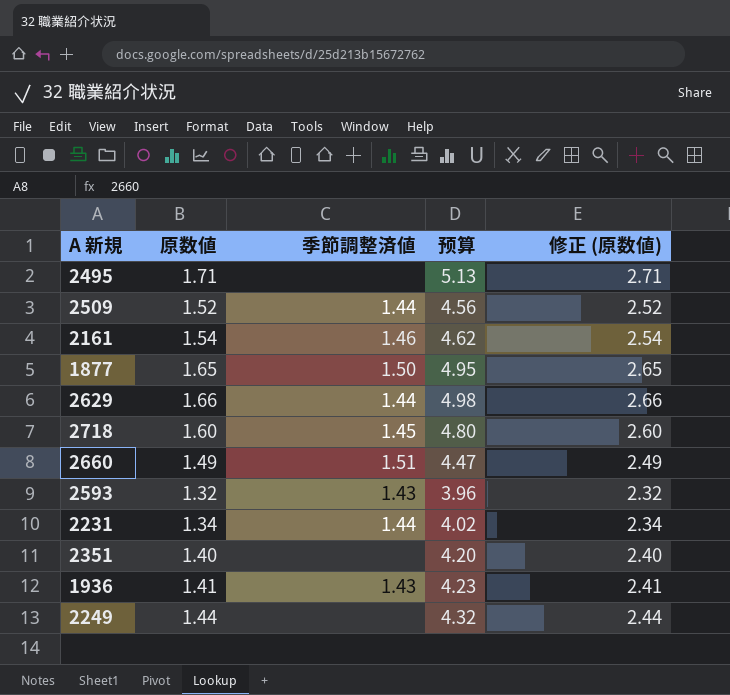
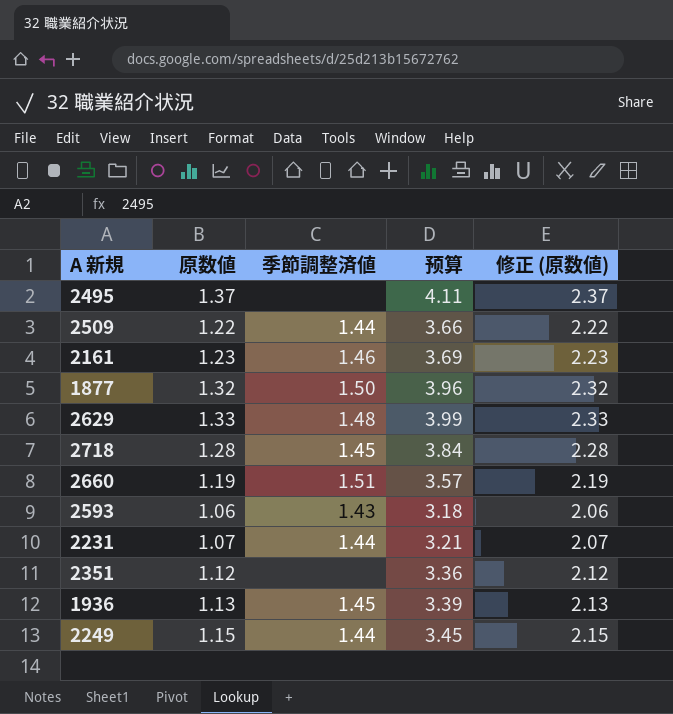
2495 | 原数値: 1.71 -> 1.37
2495 | 预算: 5.13 -> 4.11
2495 | 修正 (原数値): 2.71 -> 2.37
2509 | 原数値: 1.52 -> 1.22
2509 | 预算: 4.56 -> 3.66
2509 | 修正 (原数値): 2.52 -> 2.22
2161 | 原数値: 1.54 -> 1.23
2161 | 预算: 4.62 -> 3.69
2161 | 修正 (原数値): 2.54 -> 2.23
1877 | 原数値: 1.65 -> 1.32
1877 | 预算: 4.95 -> 3.96
1877 | 修正 (原数値): 2.65 -> 2.32
2629 | 原数値: 1.66 -> 1.33
2629 | 季節調整済値: 1.44 -> 1.48
2629 | 预算: 4.98 -> 3.99
2629 | 修正 (原数値): 2.66 -> 2.33
2718 | 原数値: 1.60 -> 1.28
2718 | 预算: 4.80 -> 3.84
2718 | 修正 (原数値): 2.60 -> 2.28
2660 | 原数値: 1.49 -> 1.19
2660 | 预算: 4.47 -> 3.57
2660 | 修正 (原数値): 2.49 -> 2.19
2593 | 原数値: 1.32 -> 1.06
2593 | 预算: 3.96 -> 3.18
2593 | 修正 (原数値): 2.32 -> 2.06
2231 | 原数値: 1.34 -> 1.07
2231 | 预算: 4.02 -> 3.21
2231 | 修正 (原数値): 2.34 -> 2.07
2351 | 原数値: 1.40 -> 1.12
2351 | 预算: 4.20 -> 3.36
2351 | 修正 (原数値): 2.40 -> 2.12
1936 | 原数値: 1.41 -> 1.13
1936 | 季節調整済値: 1.43 -> 1.45
1936 | 预算: 4.23 -> 3.39
1936 | 修正 (原数値): 2.41 -> 2.13
2249 | 原数値: 1.44 -> 1.15
2249 | 季節調整済値: none -> 1.44
2249 | 预算: 4.32 -> 3.45
2249 | 修正 (原数値): 2.44 -> 2.15

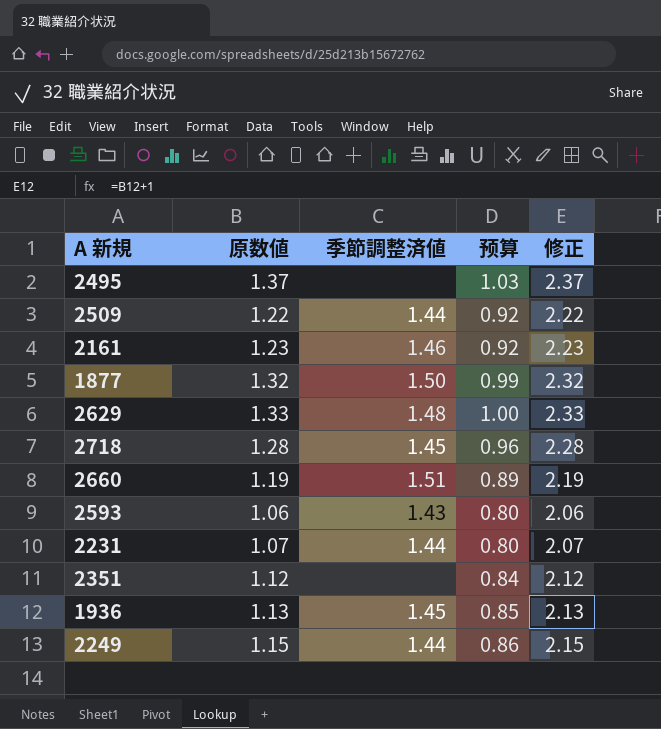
column 预算 | formula: [原数値] * 3 -> [原数値] * 0.75
column name: 修正 (原数値) -> 修正

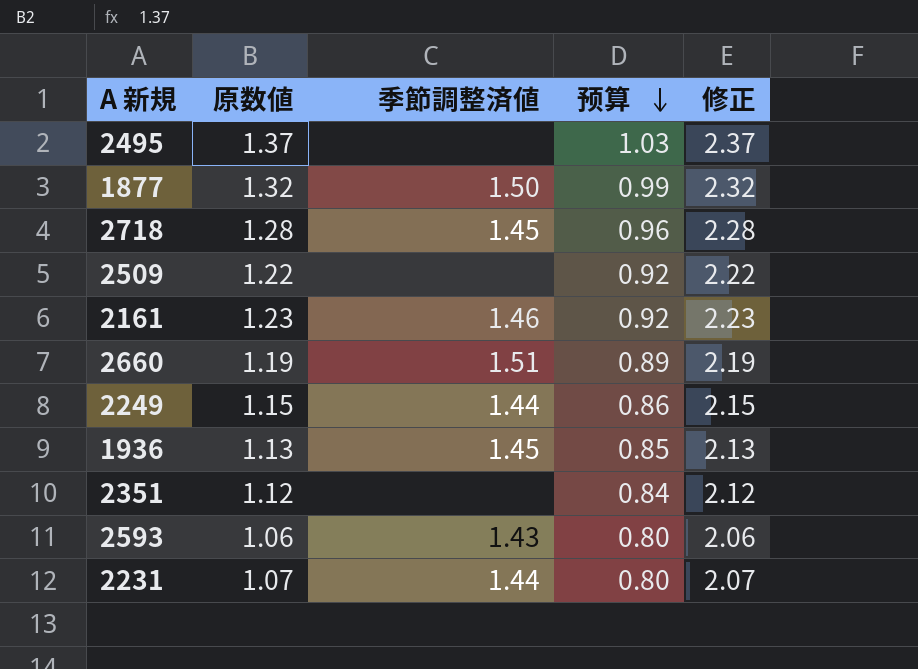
row order: none -> 预算 descending
row 2629: 1.33 | 1.48 | 1.00 | 2.33 -> none
2509 | 季節調整済値: 1.44 -> none

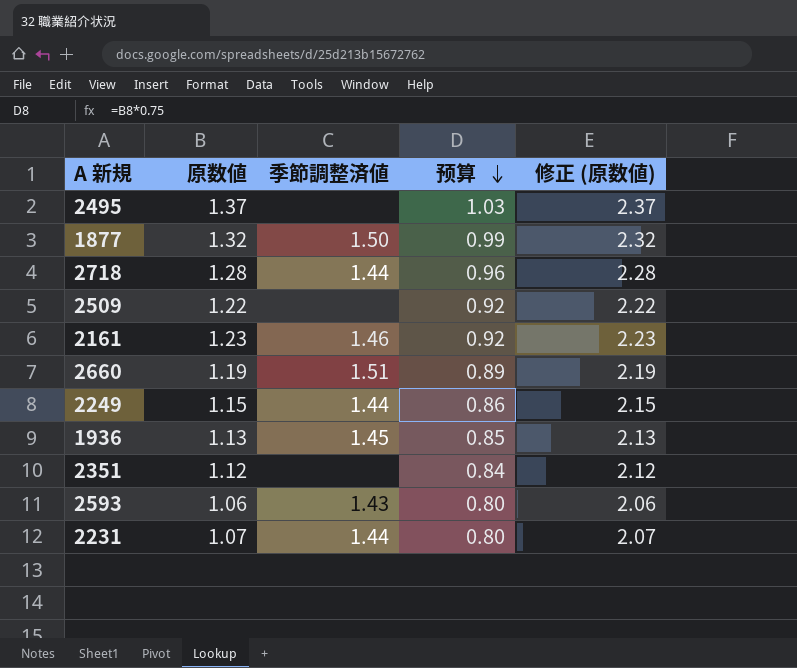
column name: 修正 -> 修正 (原数値)
2718 | 季節調整済値: 1.45 -> 1.44

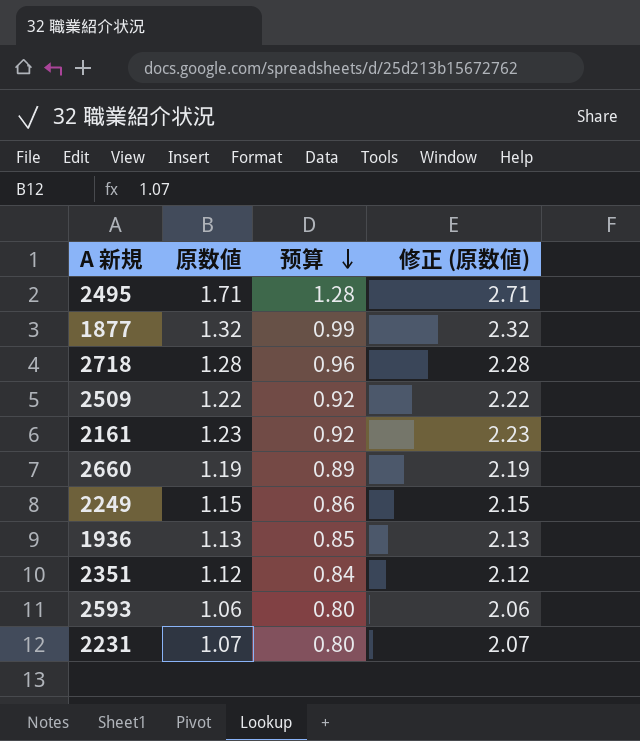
column 季節調整済値 | position: 3 -> none
2495 | 原数値: 1.37 -> 1.71
2495 | 预算: 1.03 -> 1.28
2495 | 修正 (原数値): 2.37 -> 2.71

